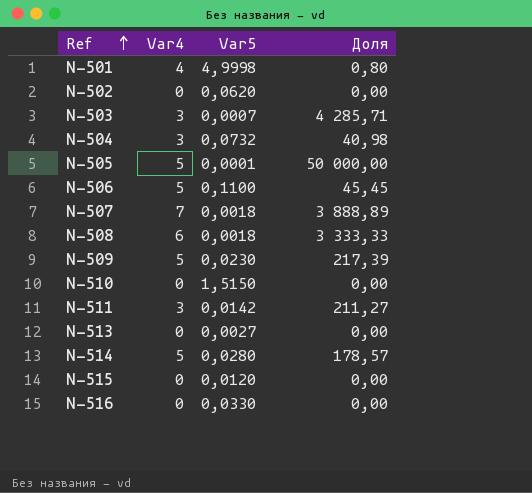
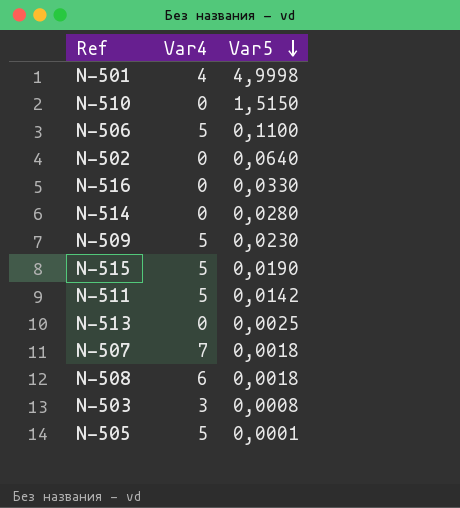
row order: Ref ascending -> Var5 descending
column Доля | formula: [Var4] / [Var5] -> none
row N-504: 3 | 0,0732 | 40,98 -> none
N-502 | Var5: 0,0620 -> 0,0640
N-514 | Var4: 5 -> 0
N-515 | Var4: 0 -> 5
N-515 | Var5: 0,0120 -> 0,0190
N-511 | Var4: 3 -> 5
N-513 | Var5: 0,0027 -> 0,0025
N-503 | Var5: 0,0007 -> 0,0008

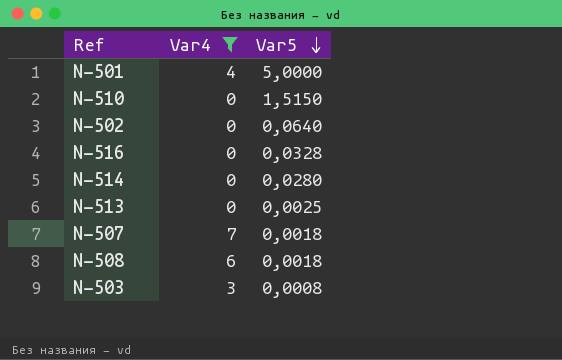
filter: none -> Var4 != 5
N-501 | Var5: 4,9998 -> 5,0000
N-516 | Var5: 0,0330 -> 0,0328

